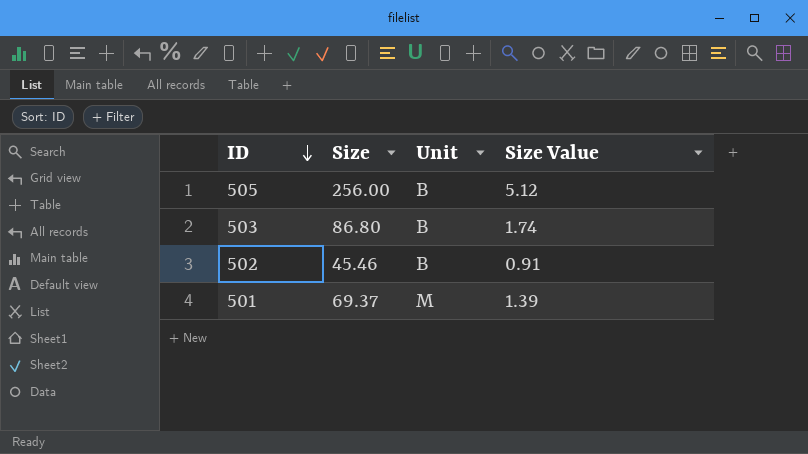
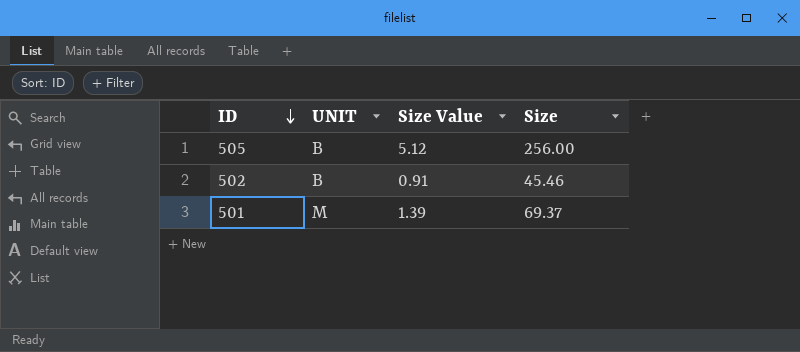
column name: Unit -> UNIT
column Size | position: 2 -> 4
row 503: 86.80 | B | 1.74 -> none

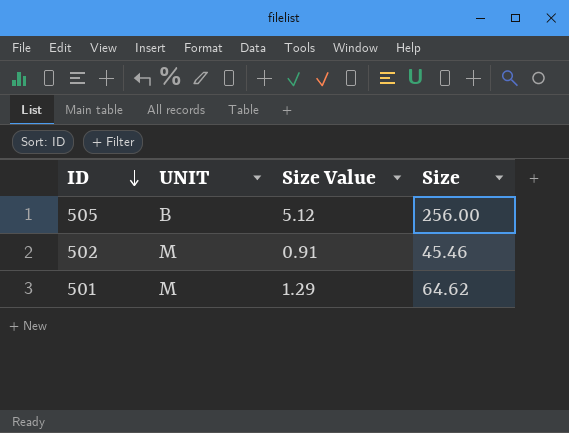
502 | UNIT: B -> M
501 | Size Value: 1.39 -> 1.29
501 | Size: 69.37 -> 64.62

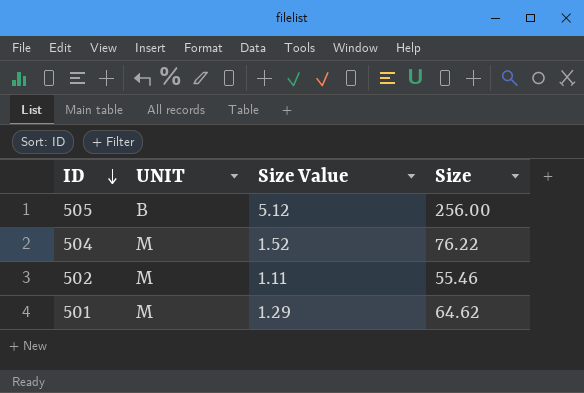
row 504: none -> M | 1.52 | 76.22
502 | Size Value: 0.91 -> 1.11
502 | Size: 45.46 -> 55.46

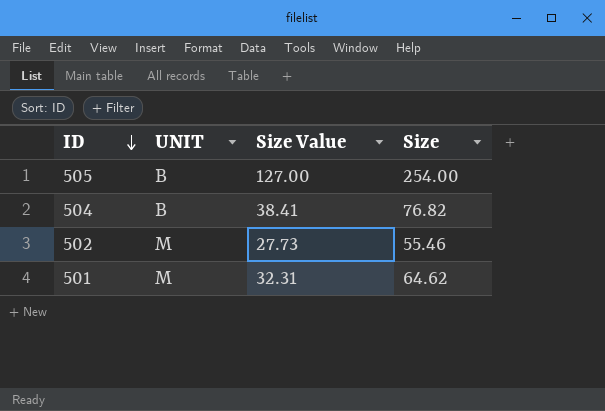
column Size Value | formula: [Size] * 0.02 -> [Size] * 0.5
505 | Size: 256.00 -> 254.00
504 | UNIT: M -> B
504 | Size: 76.22 -> 76.82

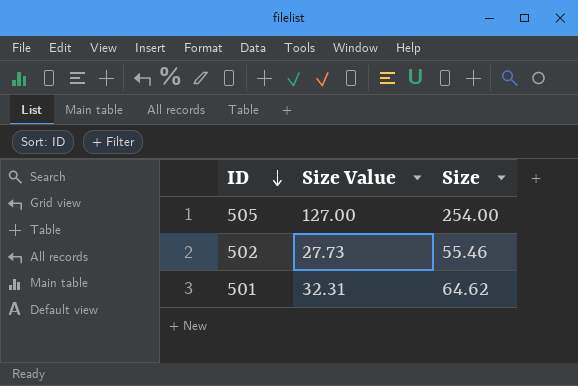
column UNIT | position: 2 -> none
row 504: B | 38.41 | 76.82 -> none

